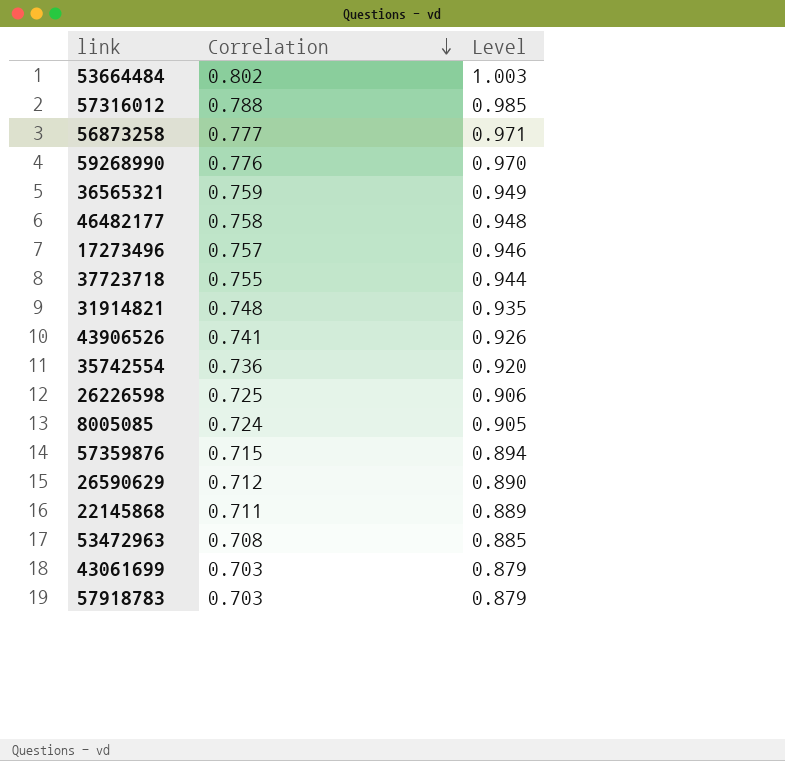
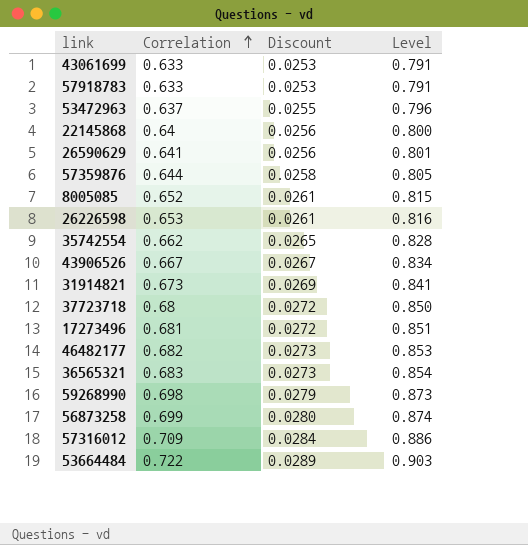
row order: Correlation descending -> Correlation ascending
column Discount | formula: none -> [Correlation] * 0.04
43061699 | Correlation: 0.703 -> 0.633
43061699 | Level: 0.879 -> 0.791
57918783 | Correlation: 0.703 -> 0.633
57918783 | Level: 0.879 -> 0.791
53472963 | Correlation: 0.708 -> 0.637
53472963 | Level: 0.885 -> 0.796
22145868 | Correlation: 0.711 -> 0.64
22145868 | Level: 0.889 -> 0.800
26590629 | Correlation: 0.712 -> 0.641
26590629 | Level: 0.890 -> 0.801
57359876 | Correlation: 0.715 -> 0.644
57359876 | Level: 0.894 -> 0.805
8005085 | Correlation: 0.724 -> 0.652
8005085 | Level: 0.905 -> 0.815
26226598 | Correlation: 0.725 -> 0.653
26226598 | Level: 0.906 -> 0.816
35742554 | Correlation: 0.736 -> 0.662
35742554 | Level: 0.920 -> 0.828
43906526 | Correlation: 0.741 -> 0.667
43906526 | Level: 0.926 -> 0.834
31914821 | Correlation: 0.748 -> 0.673
31914821 | Level: 0.935 -> 0.841
37723718 | Correlation: 0.755 -> 0.68
37723718 | Level: 0.944 -> 0.850
17273496 | Correlation: 0.757 -> 0.681
17273496 | Level: 0.946 -> 0.851
46482177 | Correlation: 0.758 -> 0.682
46482177 | Level: 0.948 -> 0.853
36565321 | Correlation: 0.759 -> 0.683
36565321 | Level: 0.949 -> 0.854
59268990 | Correlation: 0.776 -> 0.698
59268990 | Level: 0.970 -> 0.873
56873258 | Correlation: 0.777 -> 0.699
56873258 | Level: 0.971 -> 0.874
57316012 | Correlation: 0.788 -> 0.709
57316012 | Level: 0.985 -> 0.886
53664484 | Correlation: 0.802 -> 0.722
53664484 | Level: 1.003 -> 0.903

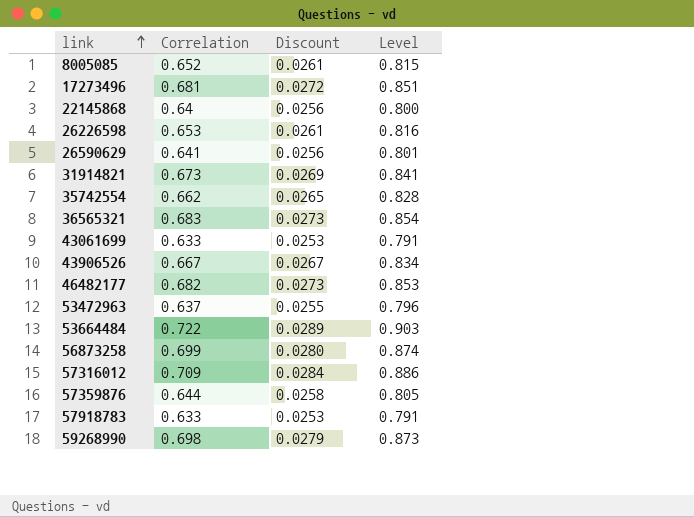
row order: Correlation ascending -> link ascending
row 37723718: 0.68 | 0.0272 | 0.850 -> none

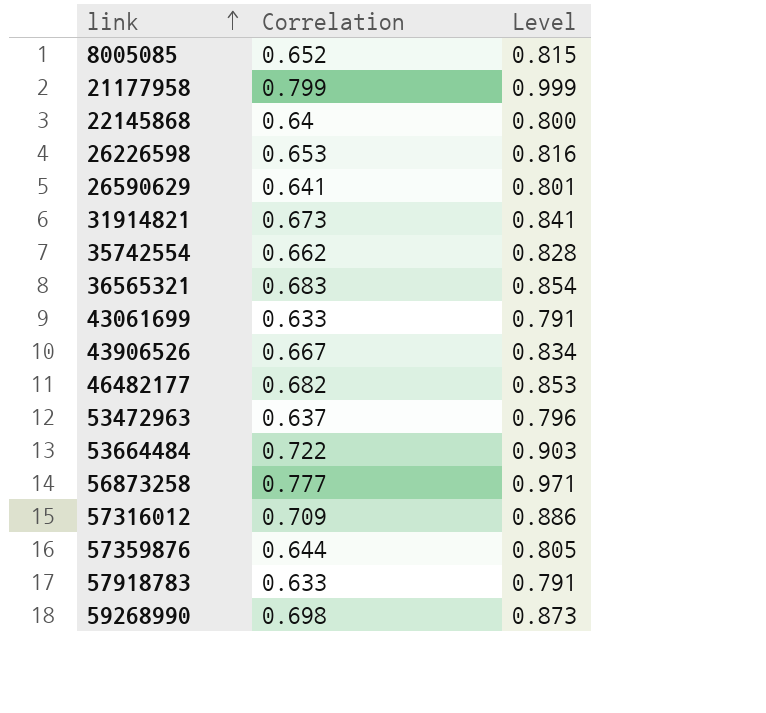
column Discount | formula: [Correlation] * 0.04 -> none
row 17273496: 0.681 | 0.0272 | 0.851 -> none
row 21177958: none -> 0.799 | 0.999
56873258 | Correlation: 0.699 -> 0.777
56873258 | Level: 0.874 -> 0.971

